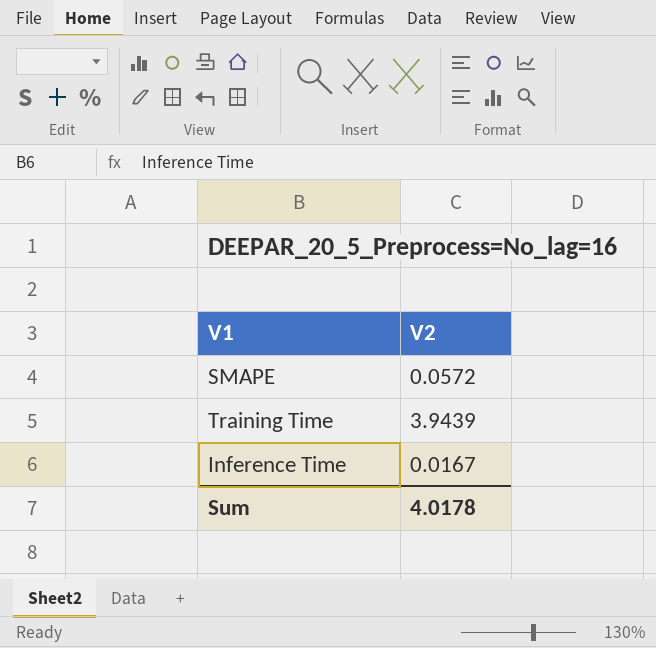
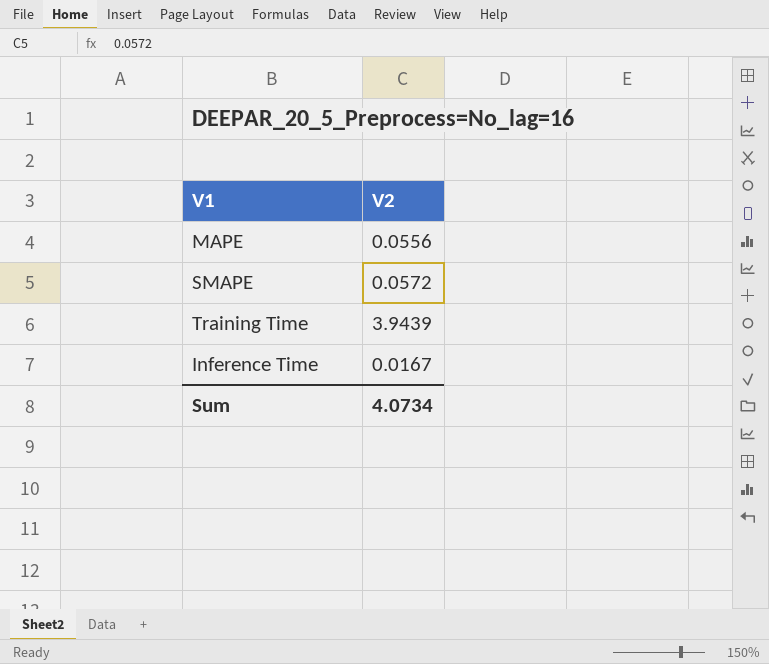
row MAPE: none -> 0.0556
Sum | V2: 4.0178 -> 4.0734

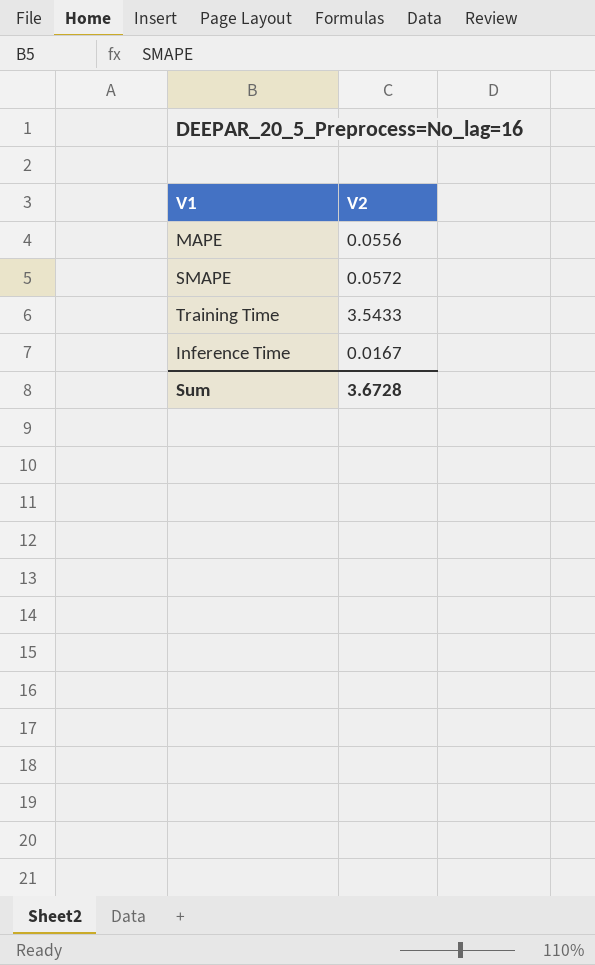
Training Time | V2: 3.9439 -> 3.5433
Sum | V2: 4.0734 -> 3.6728

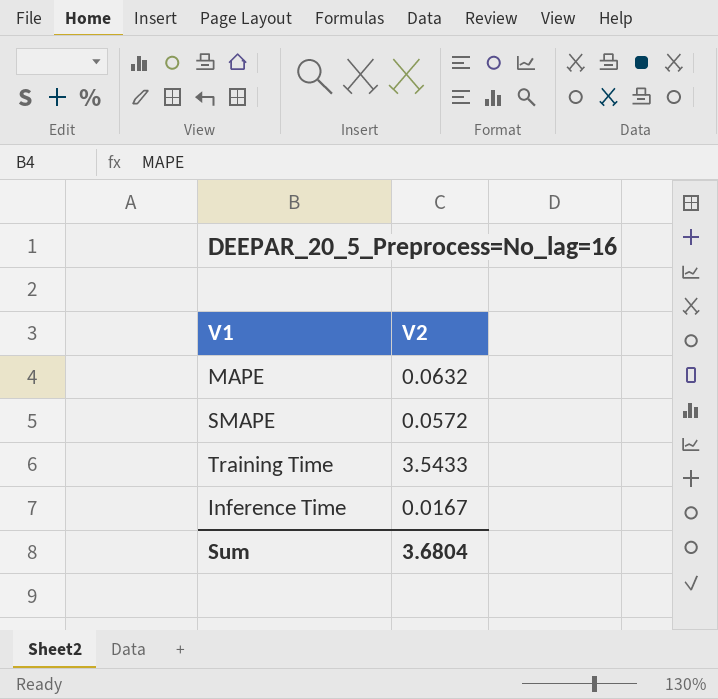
MAPE | V2: 0.0556 -> 0.0632
Sum | V2: 3.6728 -> 3.6804

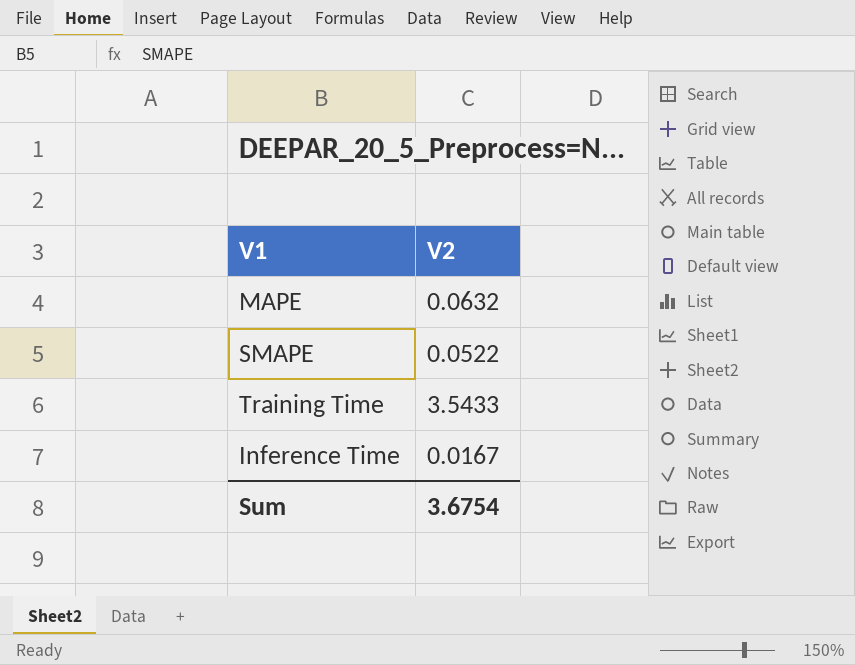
SMAPE | V2: 0.0572 -> 0.0522
Sum | V2: 3.6804 -> 3.6754

